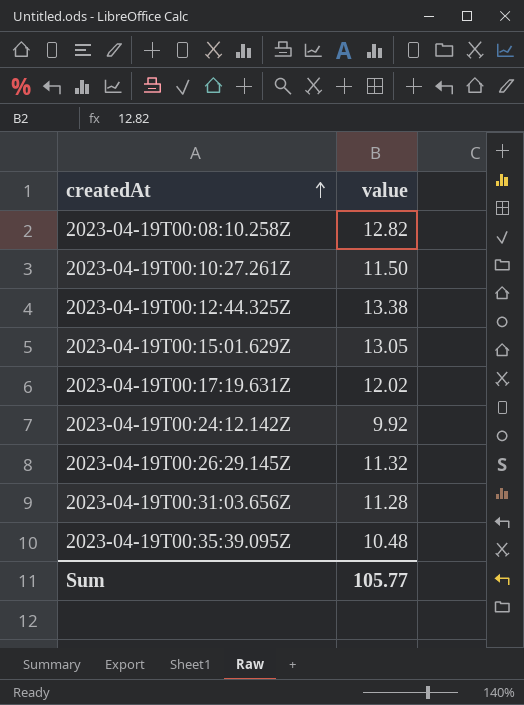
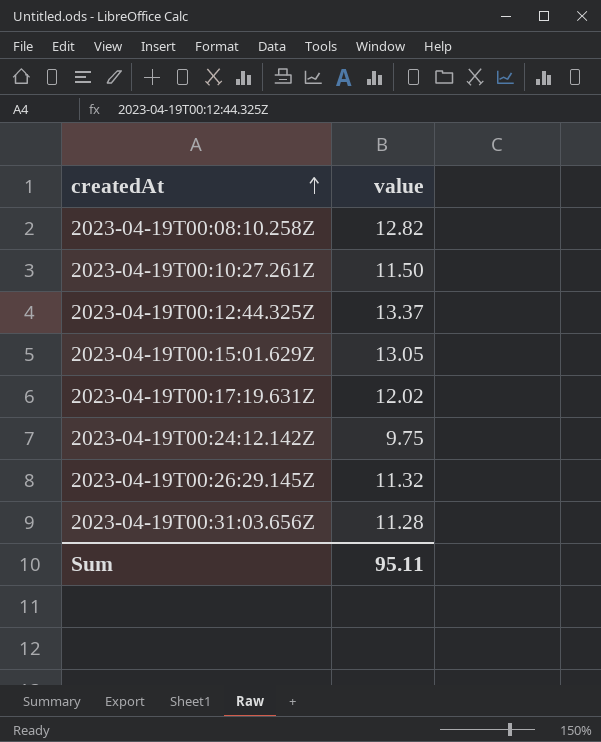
row 2023-04-19T00:35:39.095Z: 10.48 -> none
2023-04-19T00:12:44.325Z | value: 13.38 -> 13.37
2023-04-19T00:24:12.142Z | value: 9.92 -> 9.75
Sum | value: 105.77 -> 95.11

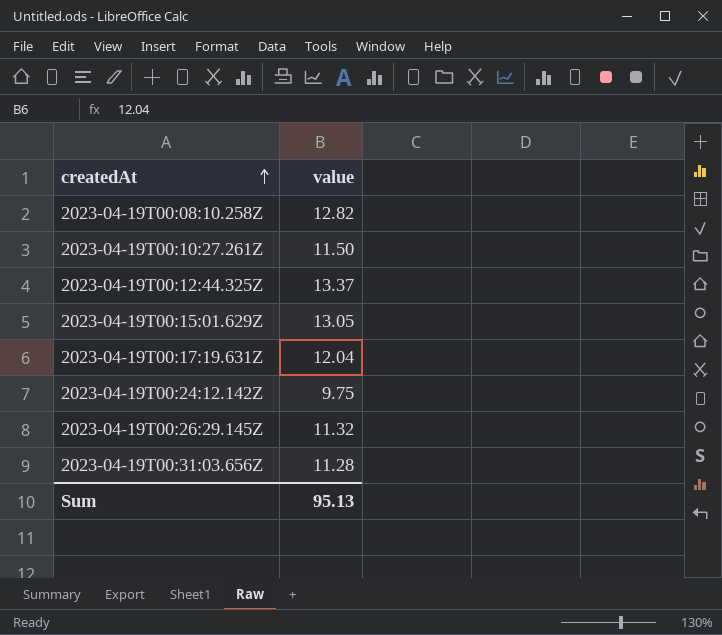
2023-04-19T00:17:19.631Z | value: 12.02 -> 12.04
Sum | value: 95.11 -> 95.13

